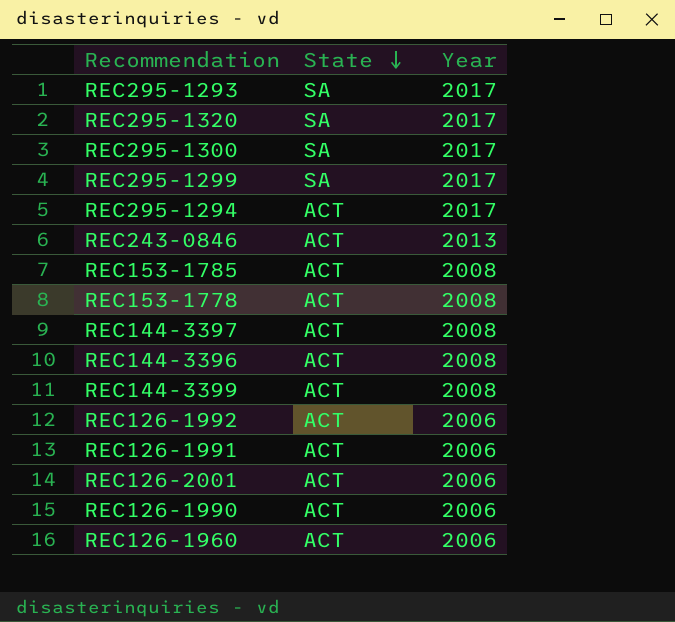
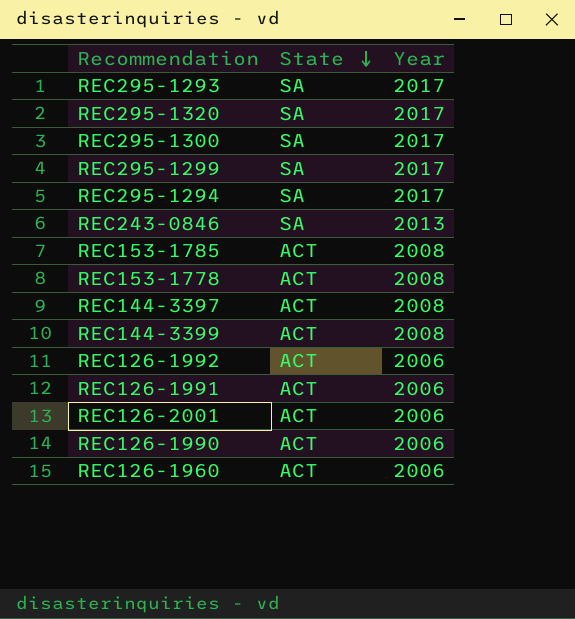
row REC144-3396: ACT | 2008 -> none
REC295-1294 | State: ACT -> SA
REC243-0846 | State: ACT -> SA

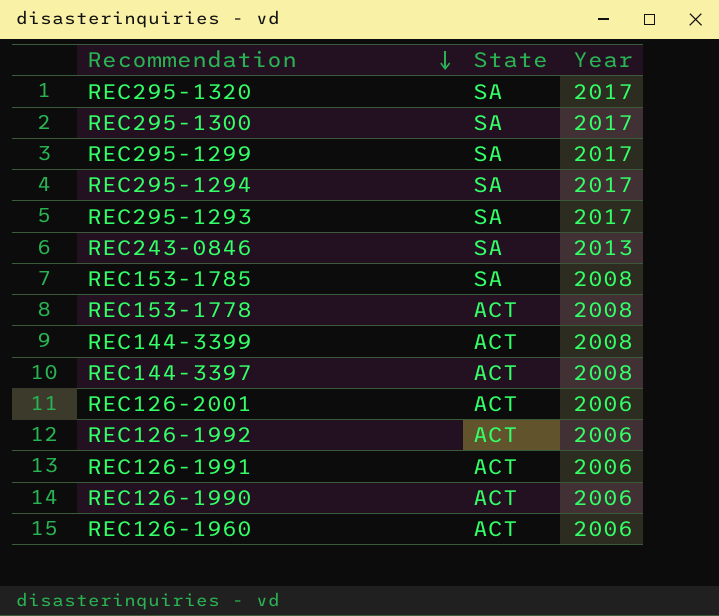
row order: State descending -> Recommendation descending
REC153-1785 | State: ACT -> SA

